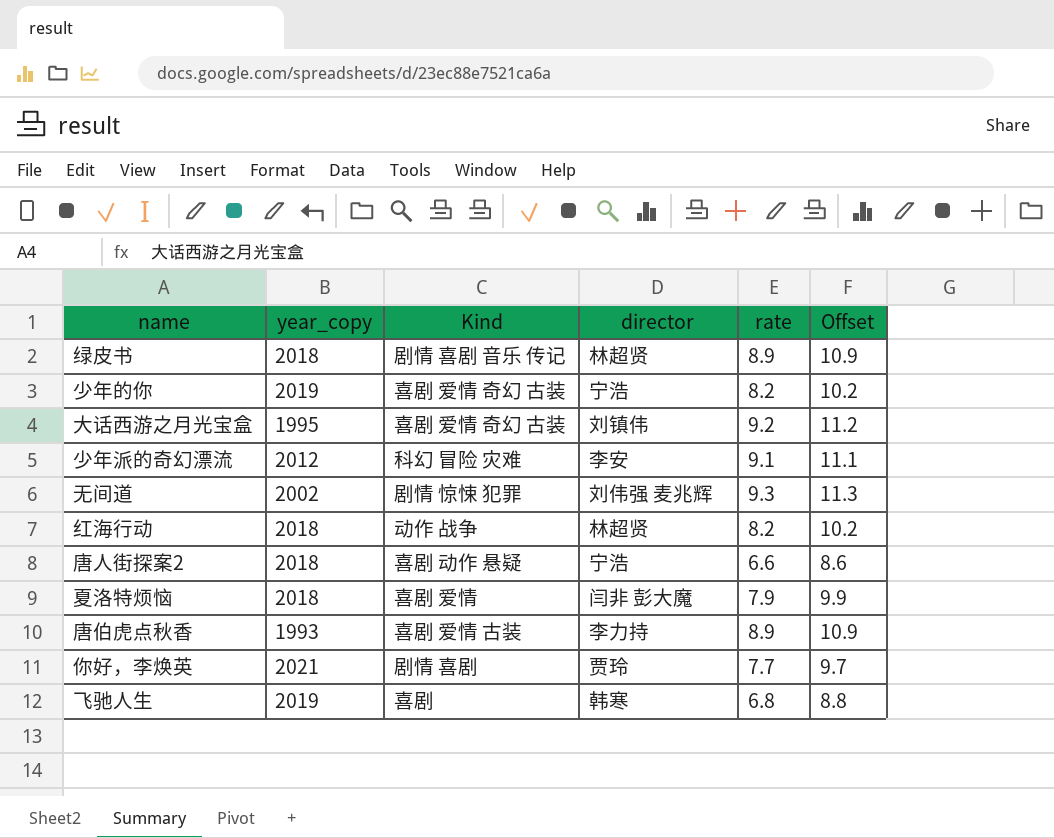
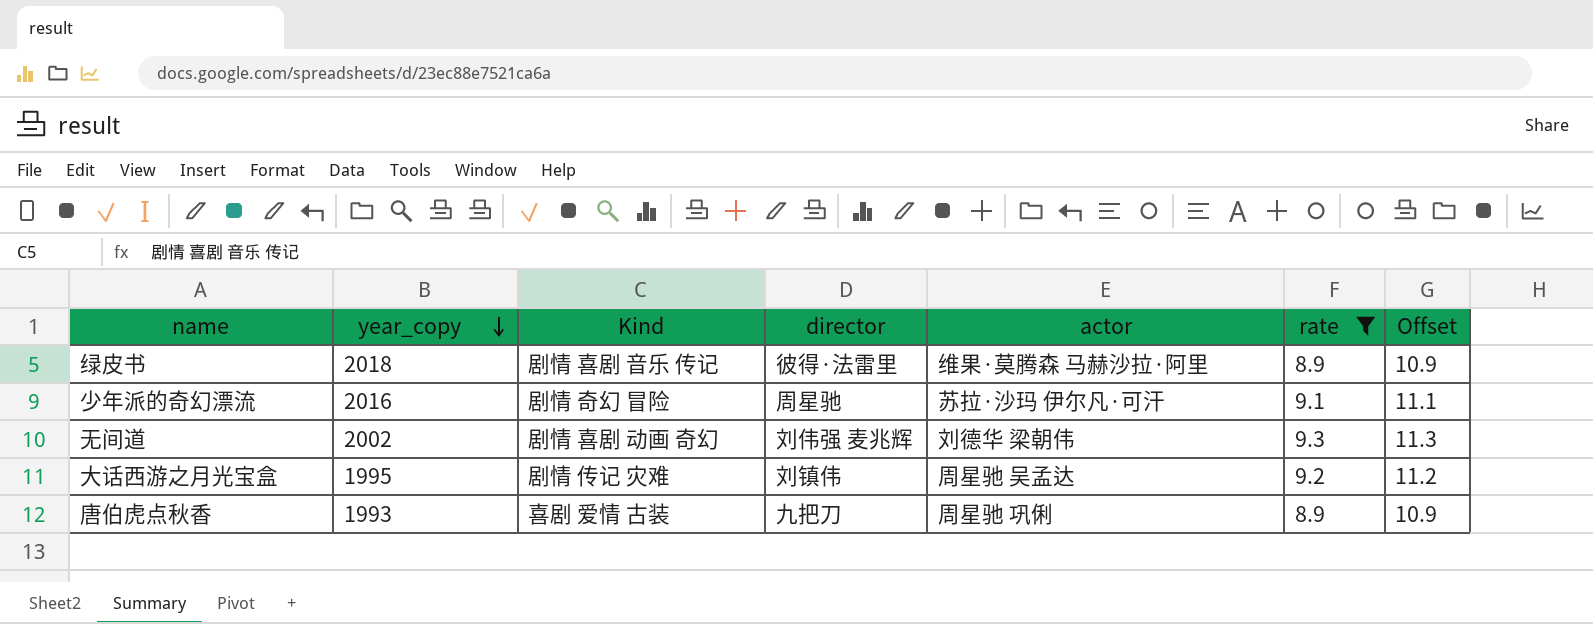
filter: none -> rate >= 8.9
row order: none -> year_copy descending
column actor | position: none -> 5
绿皮书 | director: 林超贤 -> 彼得·法雷里
少年派的奇幻漂流 | year_copy: 2012 -> 2016
少年派的奇幻漂流 | Kind: 科幻 冒险 灾难 -> 剧情 奇幻 冒险
少年派的奇幻漂流 | director: 李安 -> 周星驰
无间道 | Kind: 剧情 惊悚 犯罪 -> 剧情 喜剧 动画 奇幻
大话西游之月光宝盒 | Kind: 喜剧 爱情 奇幻 古装 -> 剧情 传记 灾难
唐伯虎点秋香 | director: 李力持 -> 九把刀

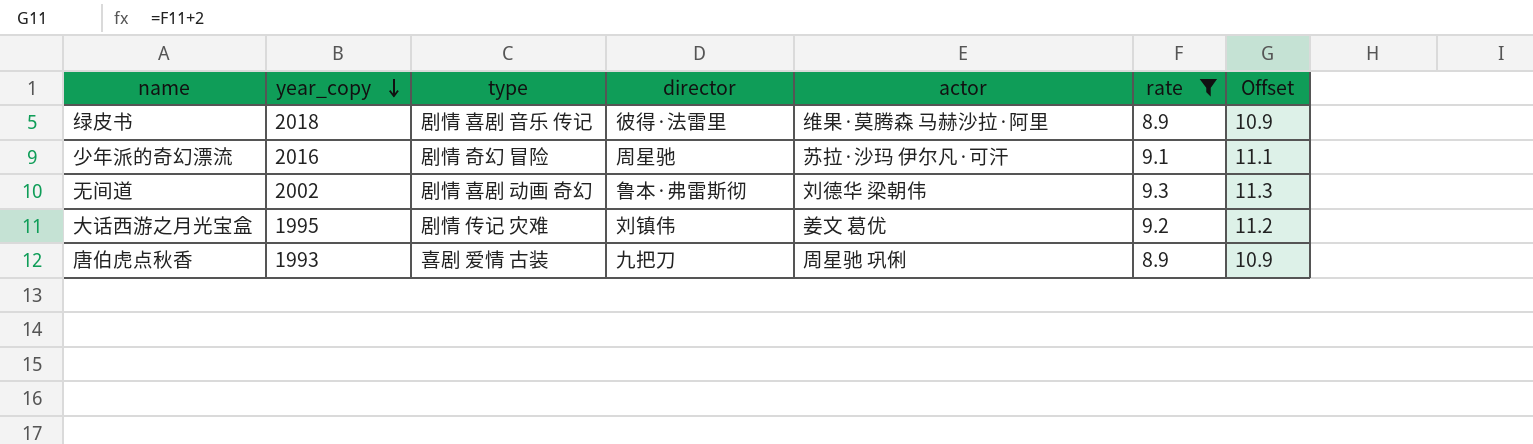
column name: Kind -> type
无间道 | director: 刘伟强 麦兆辉 -> 鲁本·弗雷斯彻
大话西游之月光宝盒 | actor: 周星驰 吴孟达 -> 姜文 葛优

